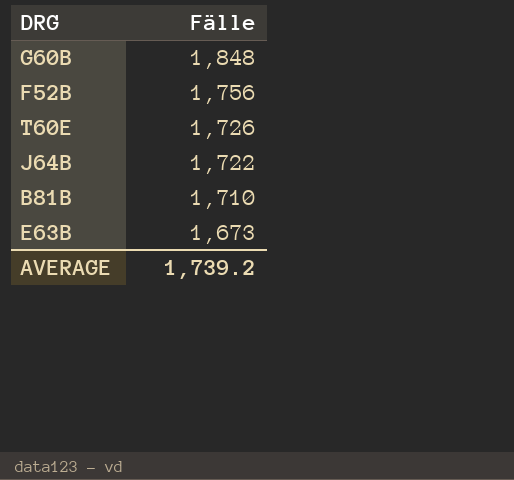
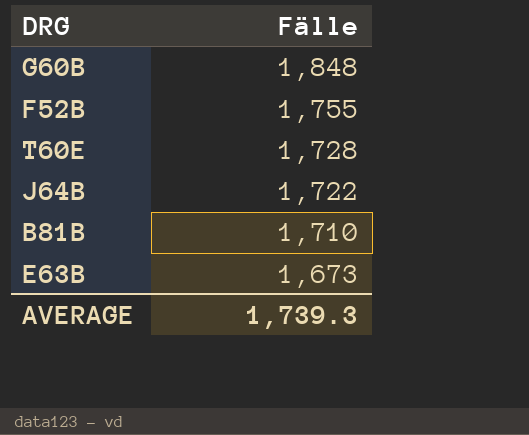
F52B | Fälle: 1,756 -> 1,755
T60E | Fälle: 1,726 -> 1,728
AVERAGE | Fälle: 1,739.2 -> 1,739.3

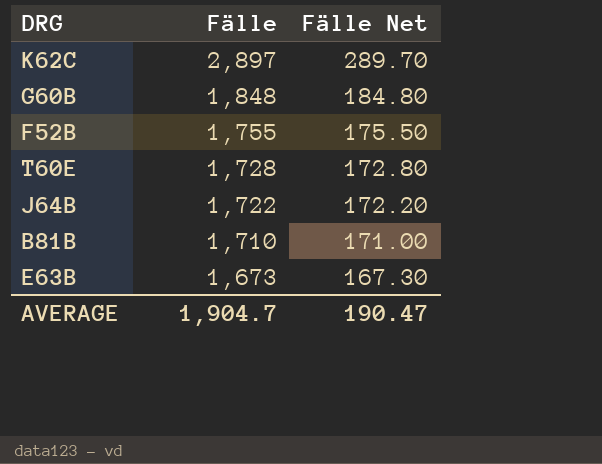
column Fälle Net | formula: none -> [Fälle] * 0.1
row K62C: none -> 2,897 | 289.70
AVERAGE | Fälle: 1,739.3 -> 1,904.7

